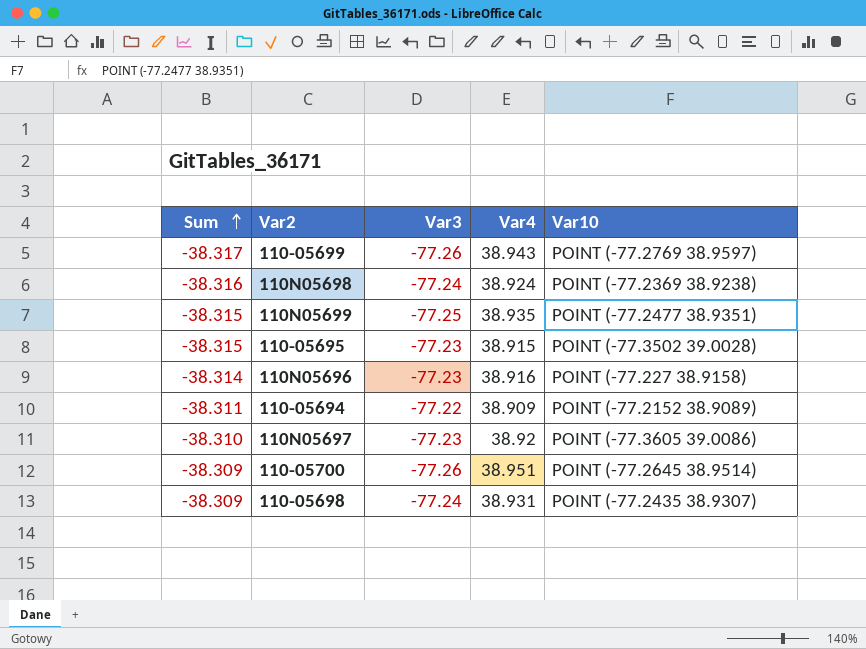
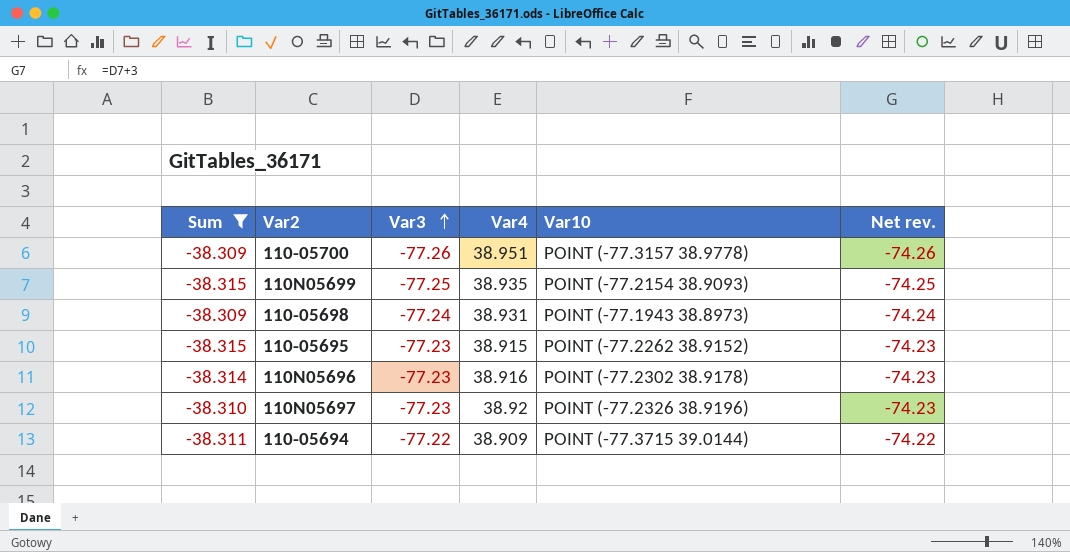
filter: none -> Sum >= -38.315
row order: Sum ascending -> Var3 ascending
column Net rev. | formula: none -> [Var3] + 3
110-05700 | Var10: POINT (-77.2645 38.9514) -> POINT (-77.3157 38.9778)
110N05699 | Var10: POINT (-77.2477 38.9351) -> POINT (-77.2154 38.9093)
110-05698 | Var10: POINT (-77.2435 38.9307) -> POINT (-77.1943 38.8973)
110-05695 | Var10: POINT (-77.3502 39.0028) -> POINT (-77.2262 38.9152)
110N05696 | Var10: POINT (-77.227 38.9158) -> POINT (-77.2302 38.9178)
110N05697 | Var10: POINT (-77.3605 39.0086) -> POINT (-77.2326 38.9196)
110-05694 | Var10: POINT (-77.2152 38.9089) -> POINT (-77.3715 39.0144)

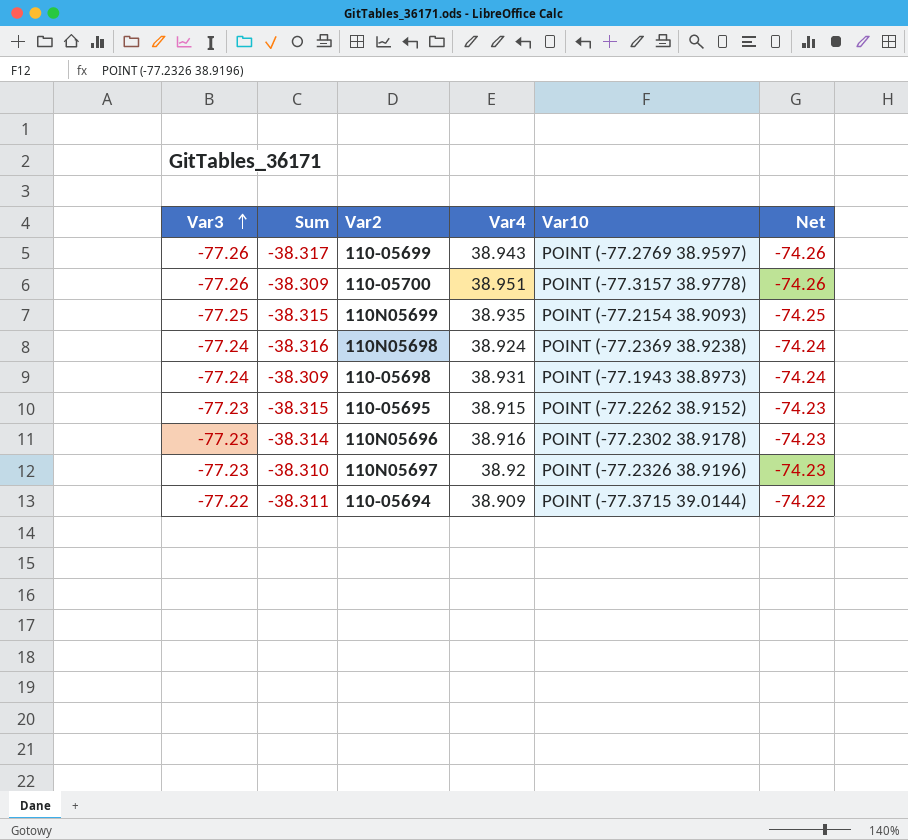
filter: Sum >= -38.315 -> none
column Var3 | position: 3 -> 1
column name: Net rev. -> Net

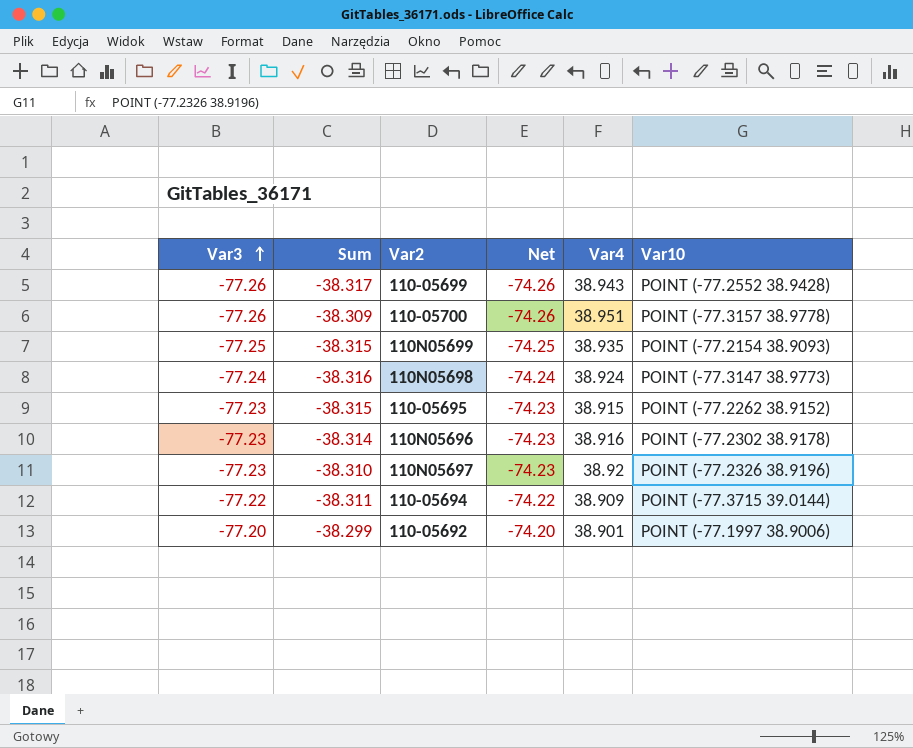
column Net | position: 6 -> 4
row 110-05698: -77.24 | -38.309 | 38.931 | POINT (-77.1943 38.8973) | -74.24 -> none
110-05699 | Var10: POINT (-77.2769 38.9597) -> POINT (-77.2552 38.9428)
110N05698 | Var10: POINT (-77.2369 38.9238) -> POINT (-77.3147 38.9773)
row 110-05692: none -> -77.20 | -38.299 | -74.20 | 38.901 | POINT (-77.1997 38.9006)

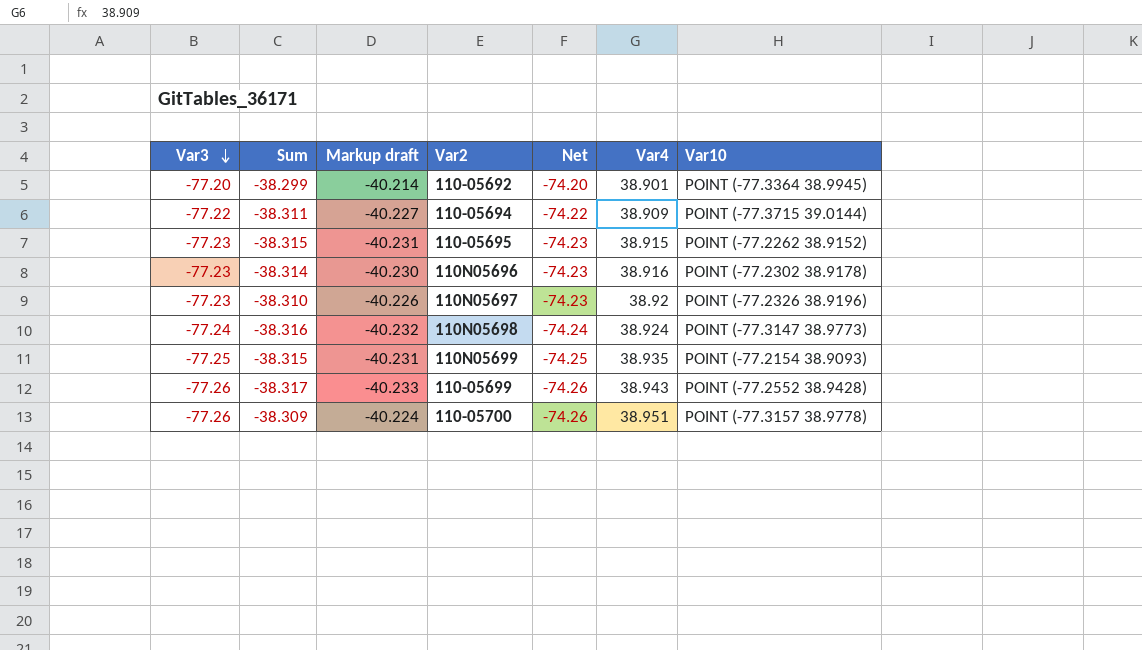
row order: Var3 ascending -> Var3 descending
column Markup draft | formula: none -> [Sum] * 1.05
110-05692 | Var10: POINT (-77.1997 38.9006) -> POINT (-77.3364 38.9945)

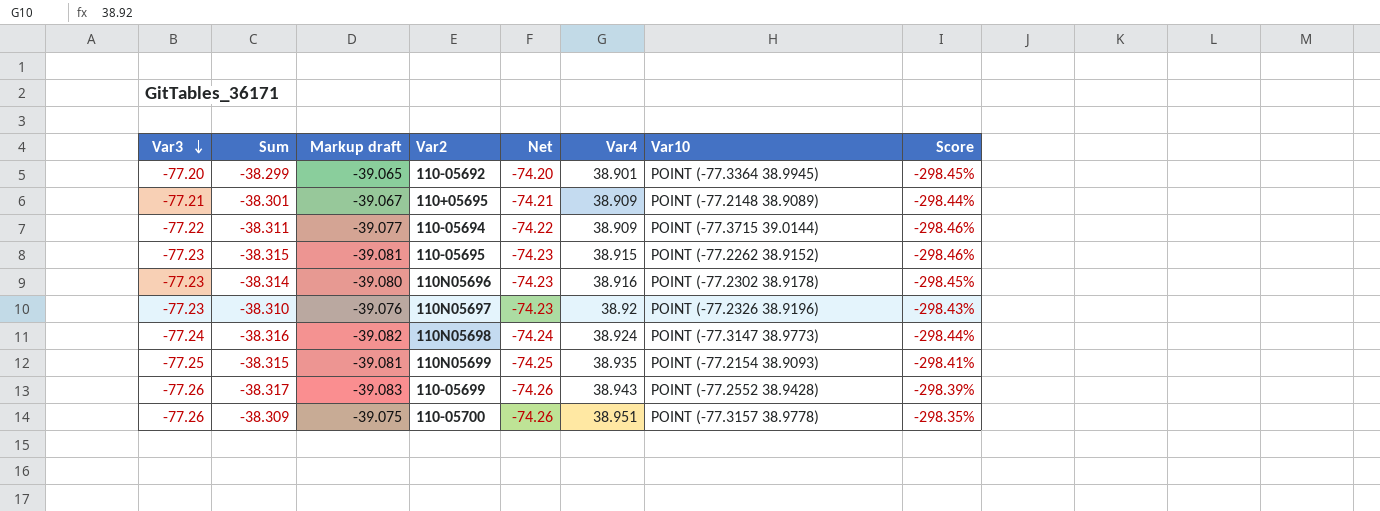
column Markup draft | formula: [Sum] * 1.05 -> [Sum] * 1.02
column Score | formula: none -> ([Var3] - [Var4]) / [Var4]
row 110+05695: none -> -77.21 | -38.301 | -39.067 | -74.21 | 38.909 | POINT (-77.2148 38.9089) | -298.44%

